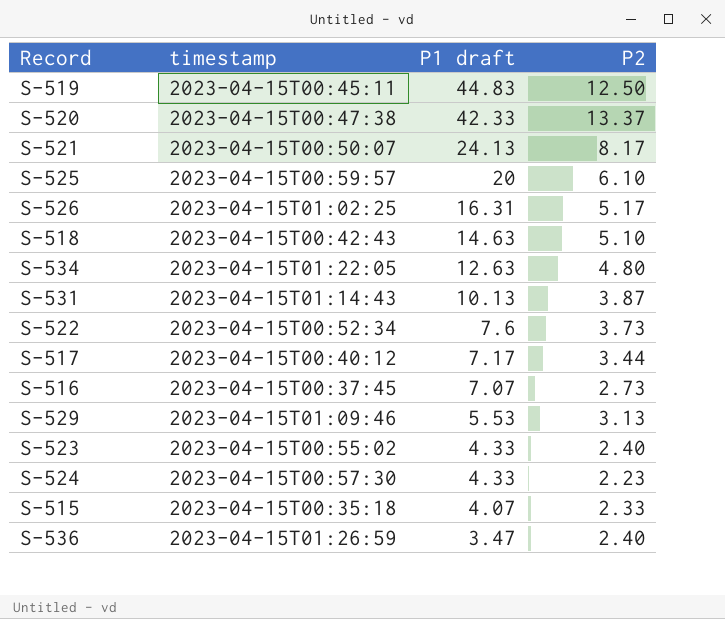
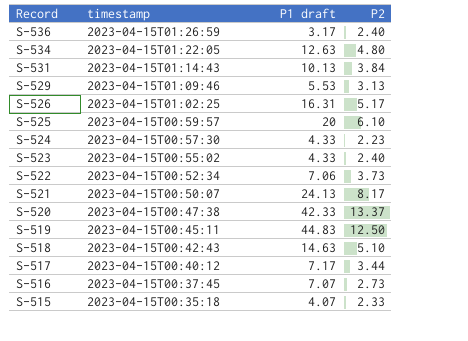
row order: P1 draft descending -> Record descending
S-536 | P1 draft: 3.47 -> 3.17
S-531 | P2: 3.87 -> 3.84
S-522 | P1 draft: 7.6 -> 7.06

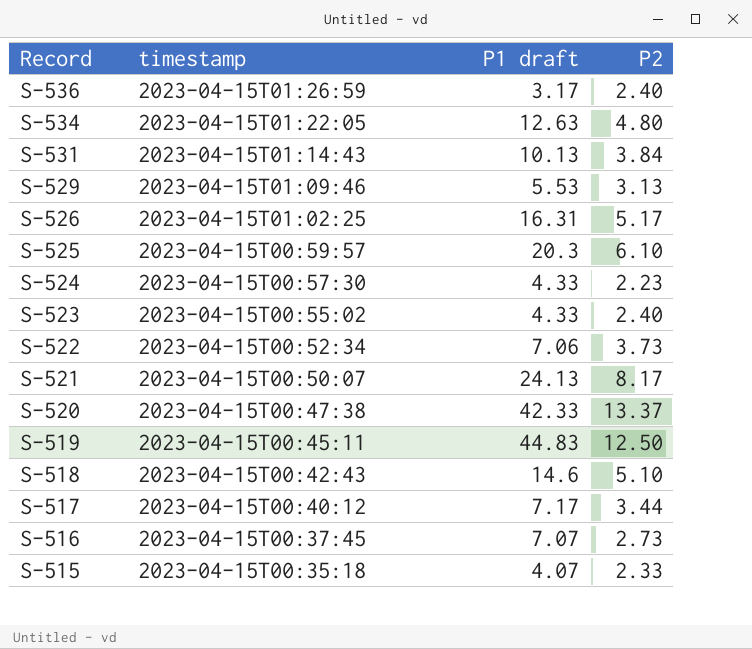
S-525 | P1 draft: 20 -> 20.3
S-518 | P1 draft: 14.63 -> 14.6

